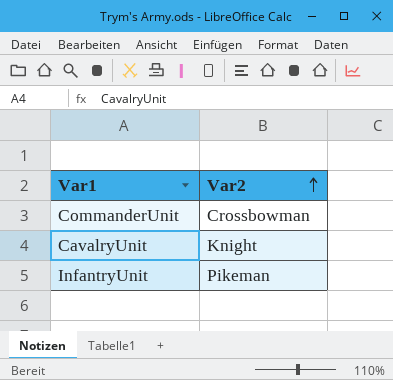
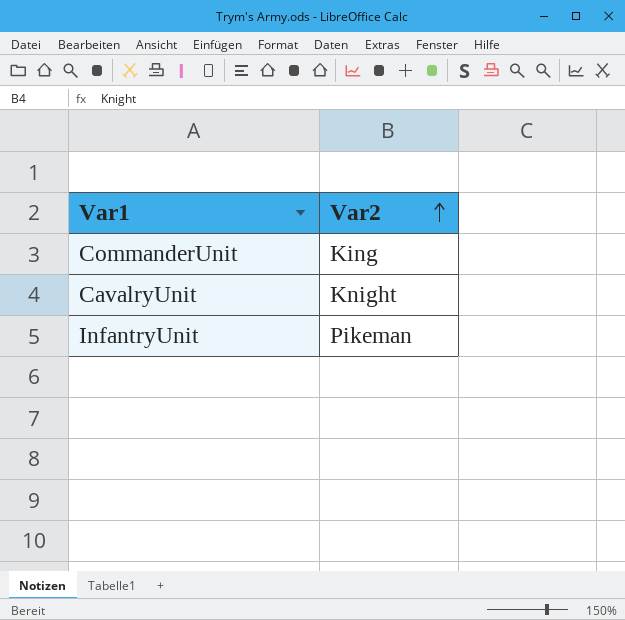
CommanderUnit | Var2: Crossbowman -> King

